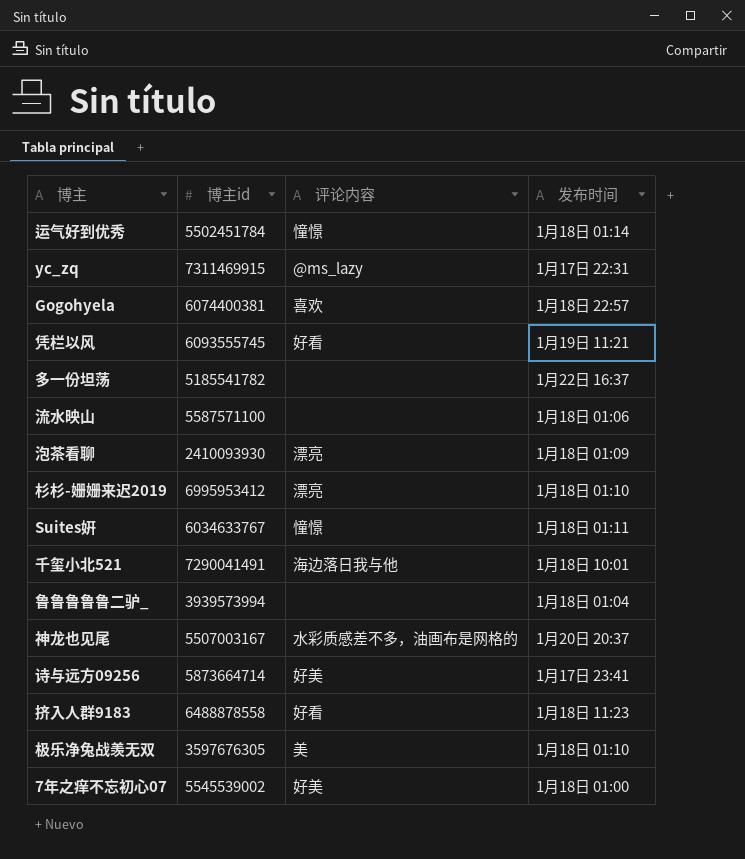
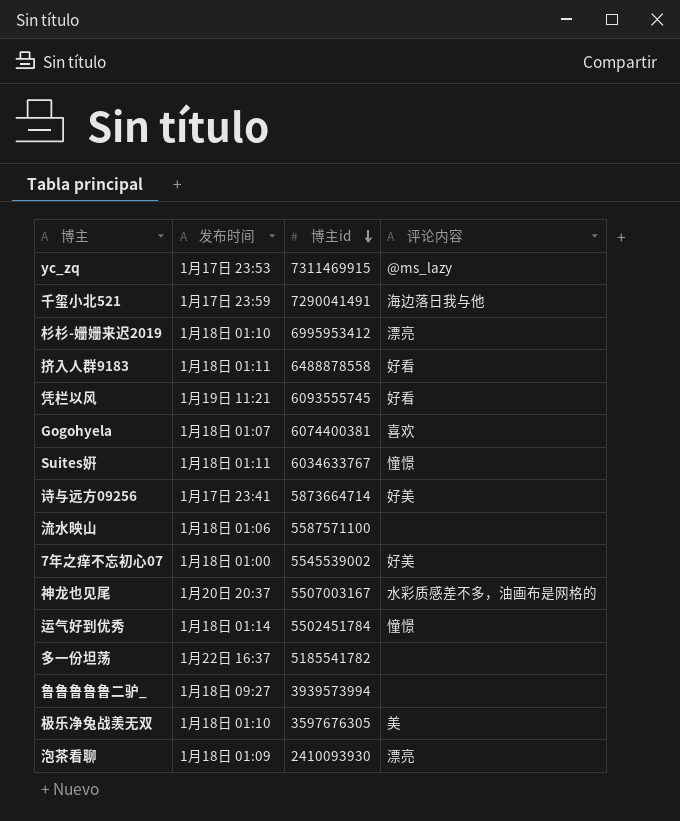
row order: none -> 博主id descending
column 发布时间 | position: 4 -> 2
yc_zq | 发布时间: 1月17日 22:31 -> 1月17日 23:53
千玺小北521 | 发布时间: 1月18日 10:01 -> 1月17日 23:59
挤入人群9183 | 发布时间: 1月18日 11:23 -> 1月18日 01:11
Gogohyela | 发布时间: 1月18日 22:57 -> 1月18日 01:07
鲁鲁鲁鲁鲁二驴_ | 发布时间: 1月18日 01:04 -> 1月18日 09:27

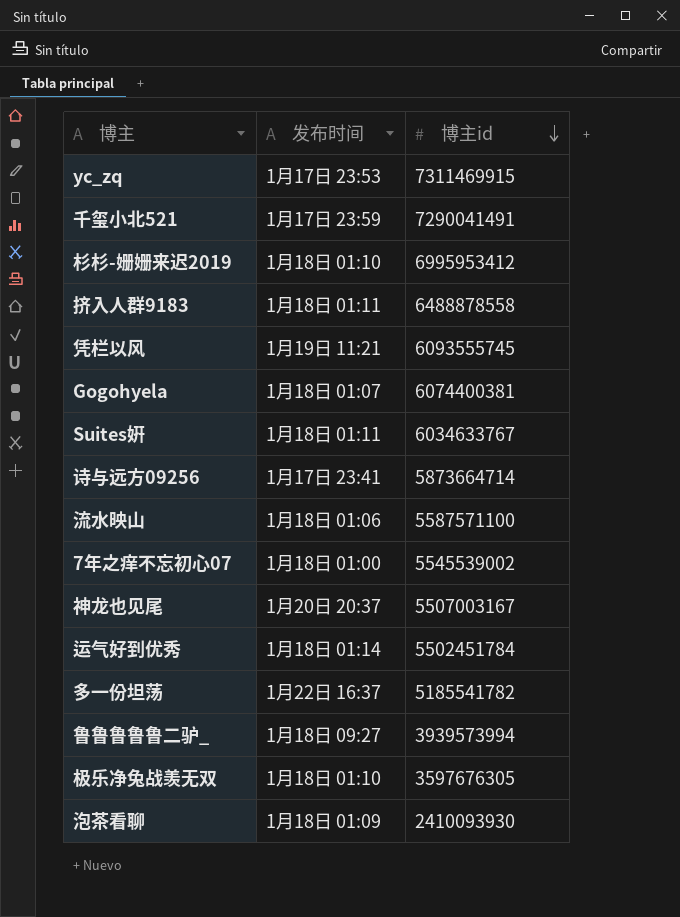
column 评论内容 | position: 4 -> none

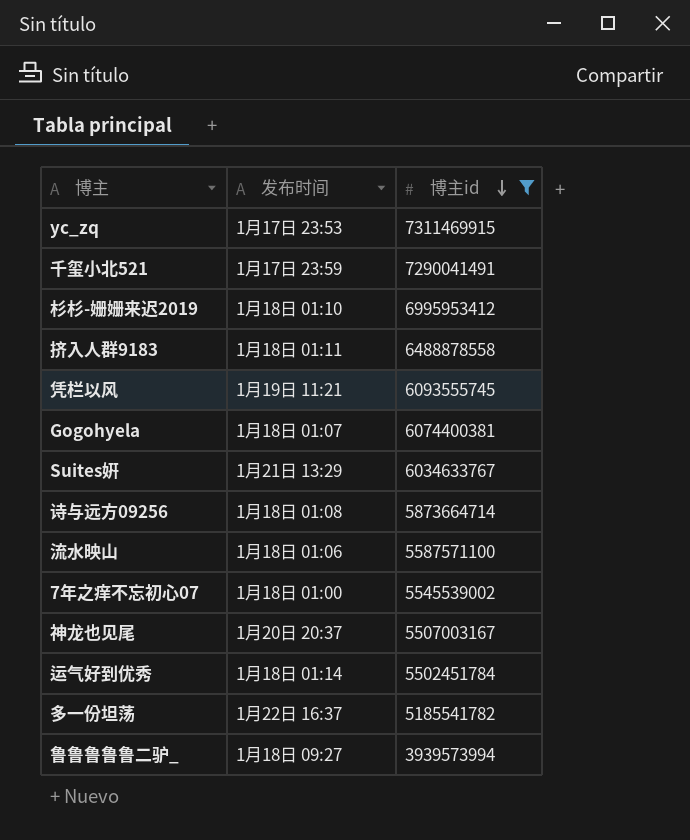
filter: none -> 博主id >= 3939573994
Suites姸 | 发布时间: 1月18日 01:11 -> 1月21日 13:29
诗与远方09256 | 发布时间: 1月17日 23:41 -> 1月18日 01:08

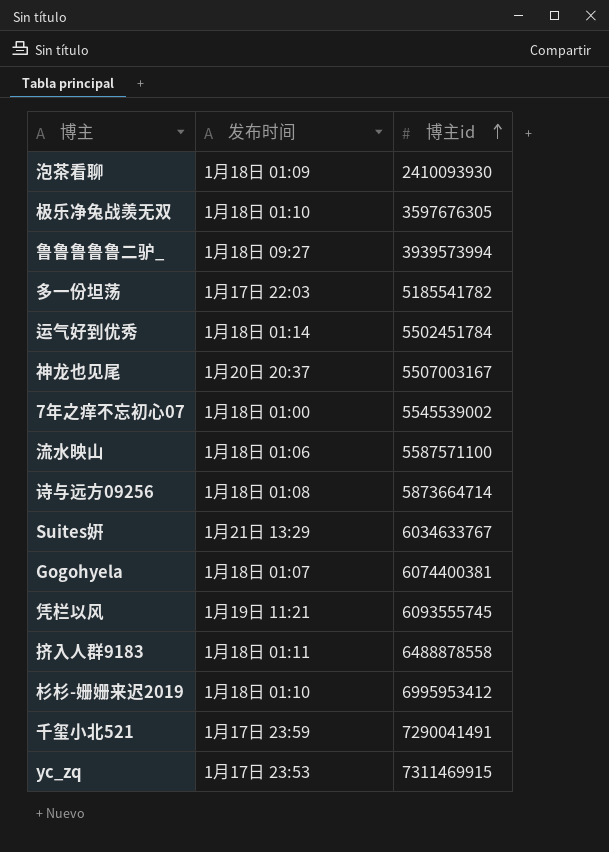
filter: 博主id >= 3939573994 -> none
row order: 博主id descending -> 博主id ascending
多一份坦荡 | 发布时间: 1月22日 16:37 -> 1月17日 22:03

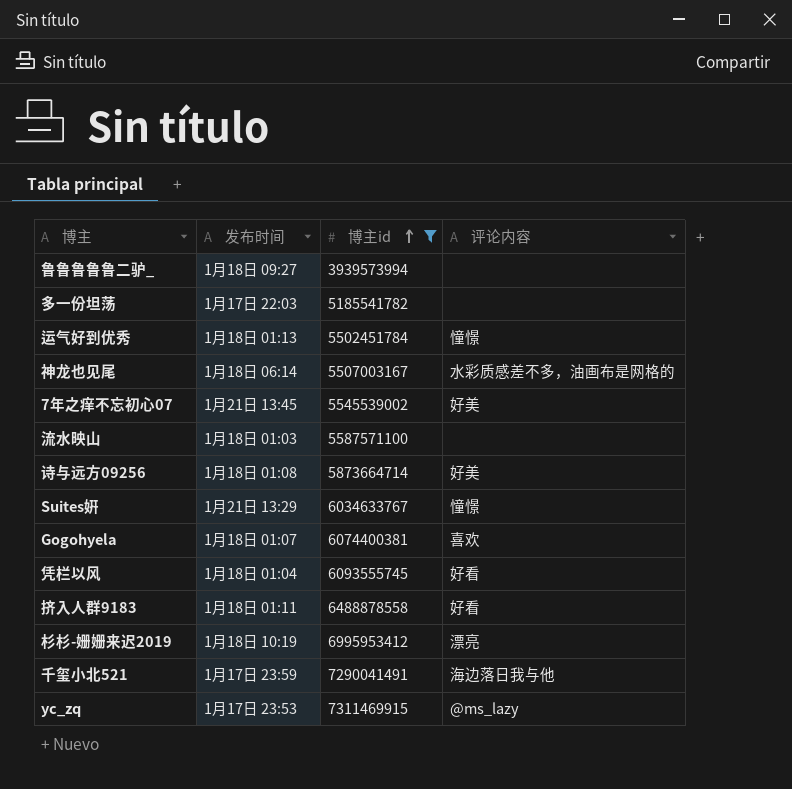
filter: none -> 博主id >= 3939573994
column 评论内容 | position: none -> 4
运气好到优秀 | 发布时间: 1月18日 01:14 -> 1月18日 01:13
神龙也见尾 | 发布时间: 1月20日 20:37 -> 1月18日 06:14
7年之痒不忘初心07 | 发布时间: 1月18日 01:00 -> 1月21日 13:45
流水映山 | 发布时间: 1月18日 01:06 -> 1月18日 01:03
凭栏以风 | 发布时间: 1月19日 11:21 -> 1月18日 01:04
杉杉-姗姗来迟2019 | 发布时间: 1月18日 01:10 -> 1月18日 10:19

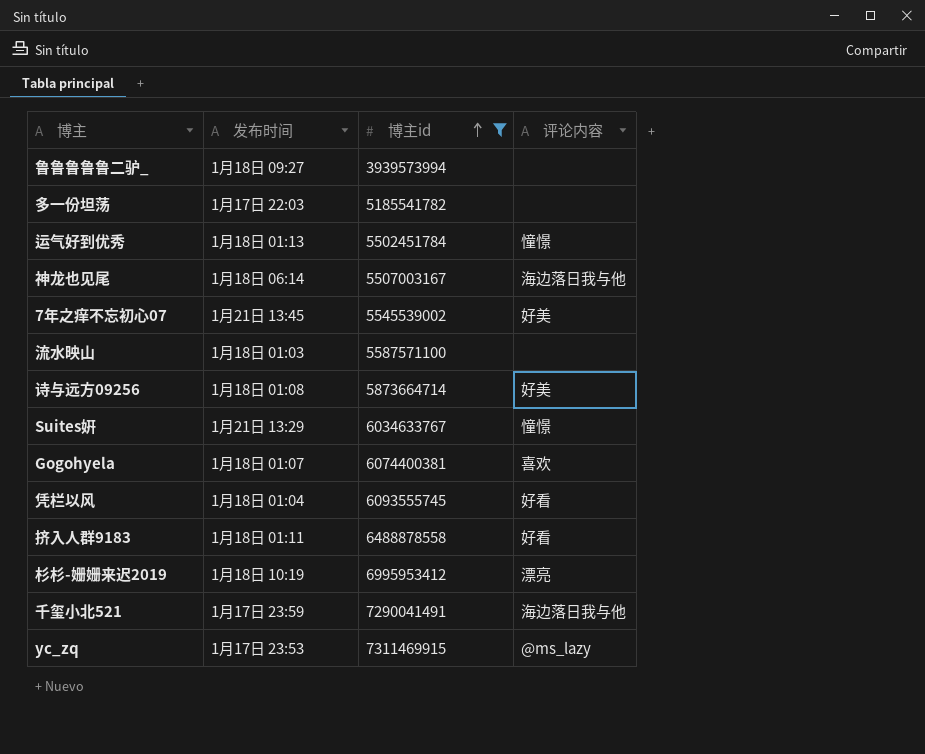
神龙也见尾 | 评论内容: 水彩质感差不多，油画布是网格的 -> 海边落日我与他

